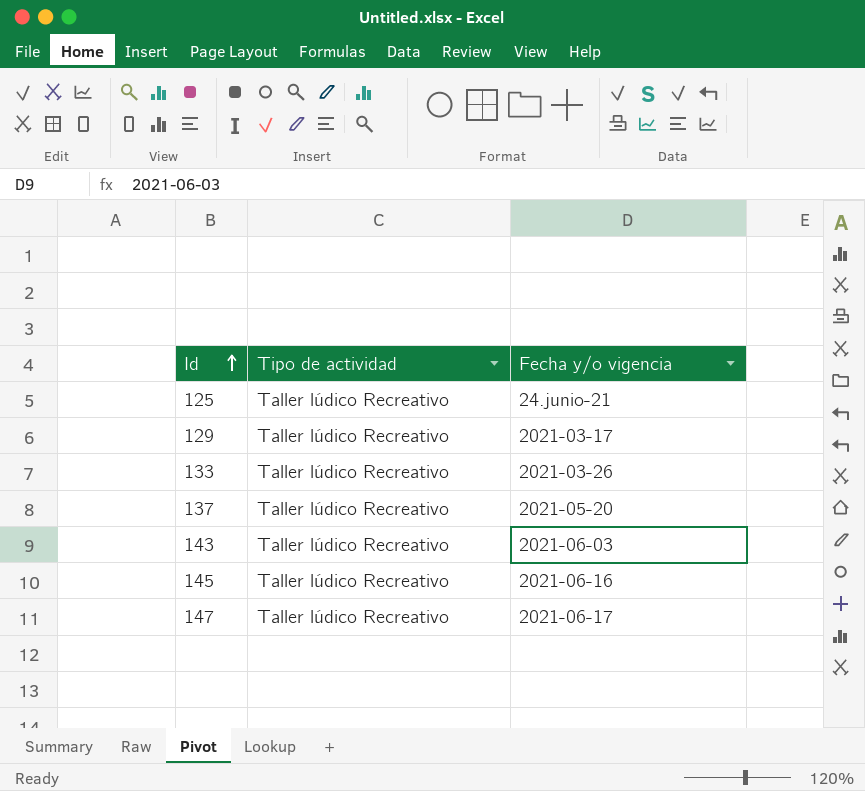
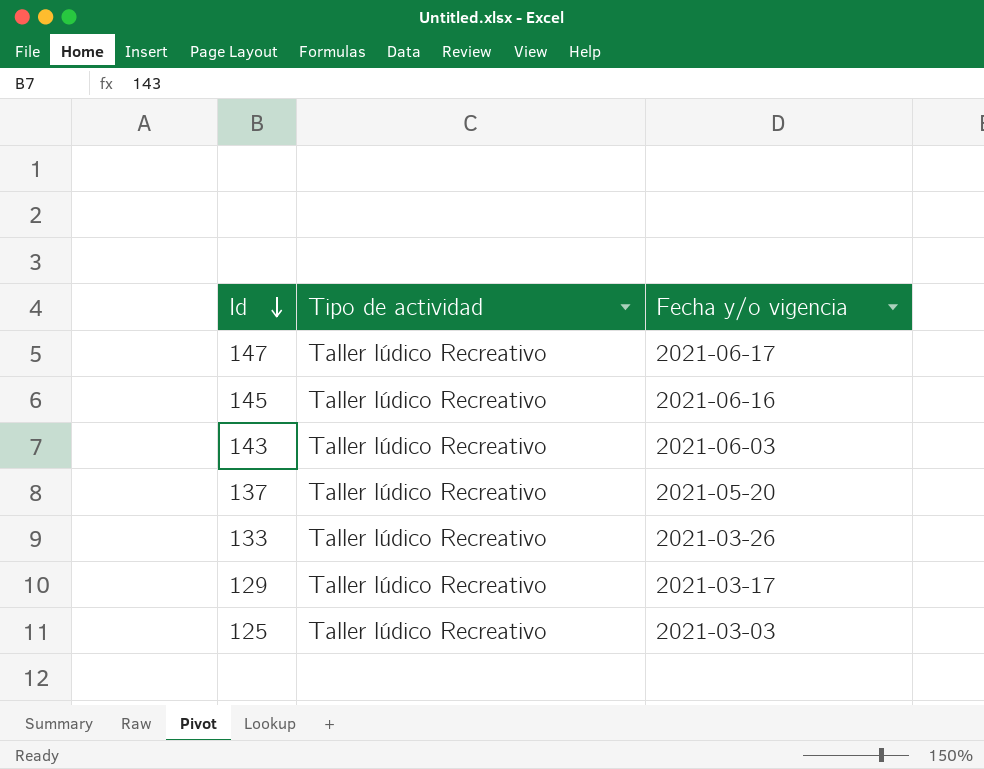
row order: Id ascending -> Id descending
125 | Fecha y/o vigencia: 24.junio-21 -> 2021-03-03

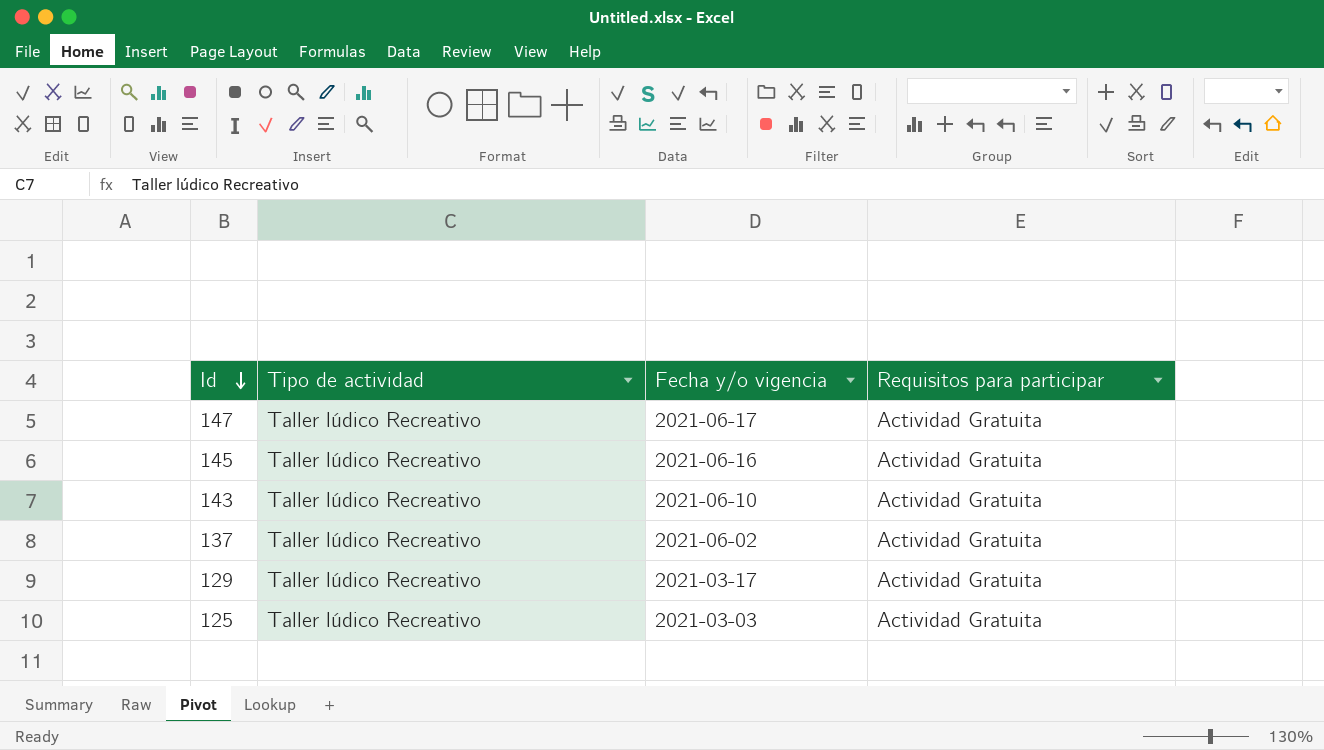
column Requisitos para participar | position: none -> 4
row 133: Taller lúdico Recreativo | 2021-03-26 -> none
143 | Fecha y/o vigencia: 2021-06-03 -> 2021-06-10
137 | Fecha y/o vigencia: 2021-05-20 -> 2021-06-02

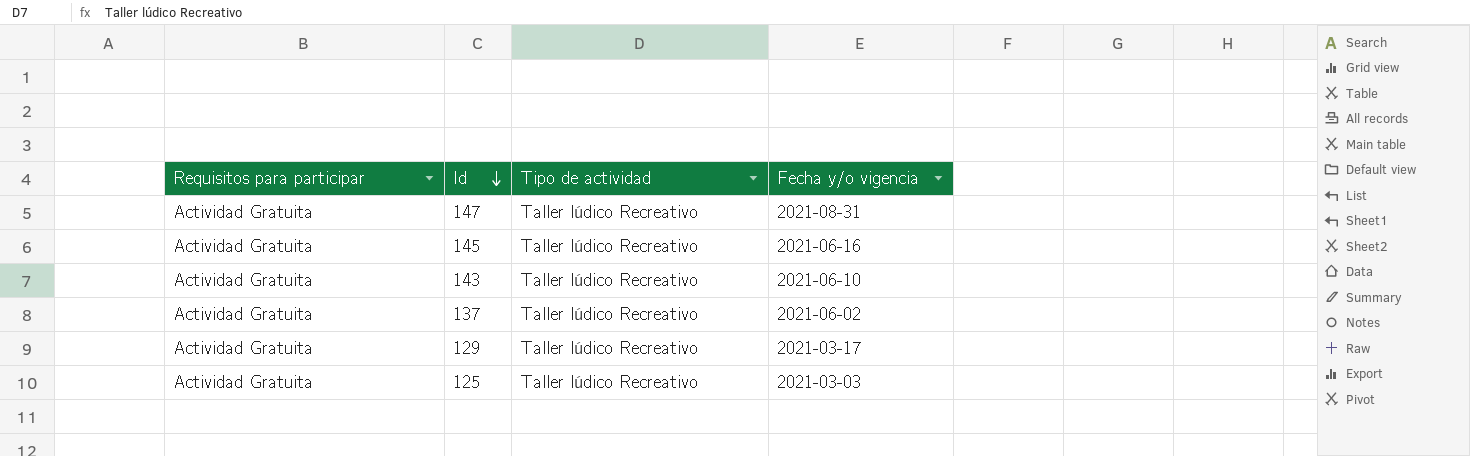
column Requisitos para participar | position: 4 -> 1
147 | Fecha y/o vigencia: 2021-06-17 -> 2021-08-31

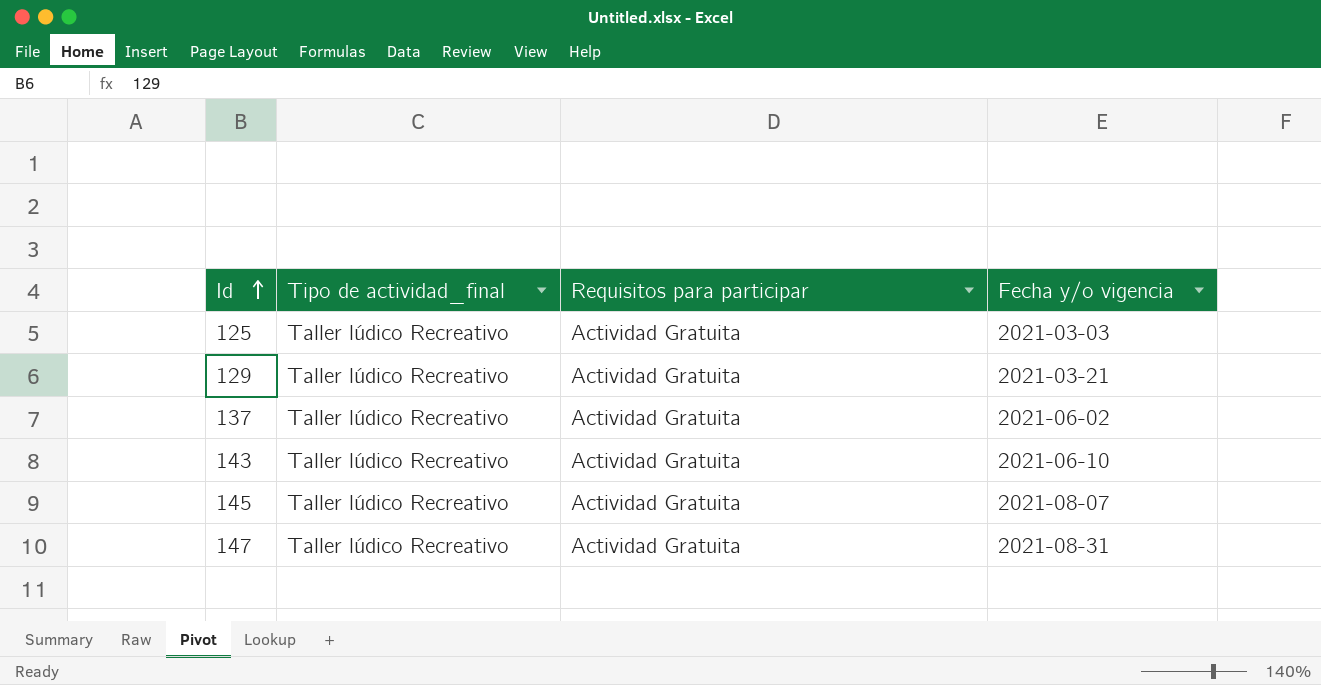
row order: Id descending -> Id ascending
column name: Tipo de actividad -> Tipo de actividad_final
column Requisitos para participar | position: 1 -> 3
129 | Fecha y/o vigencia: 2021-03-17 -> 2021-03-21
145 | Fecha y/o vigencia: 2021-06-16 -> 2021-08-07

